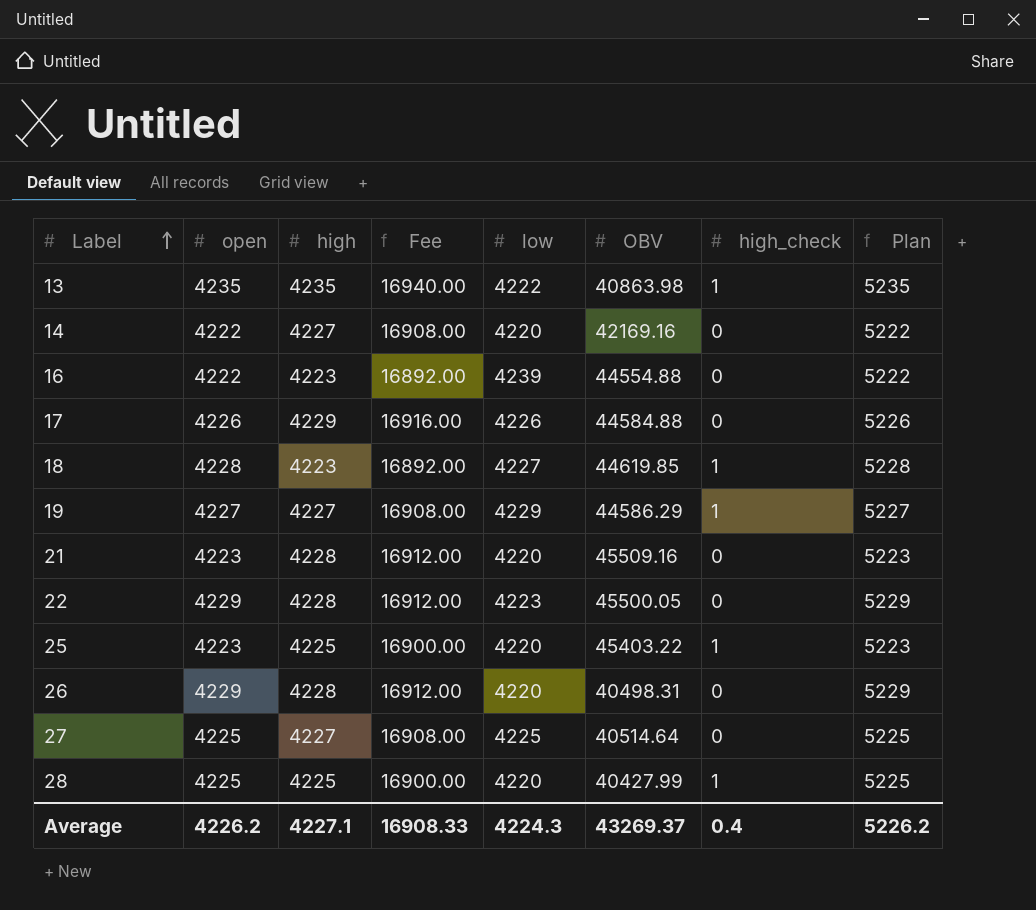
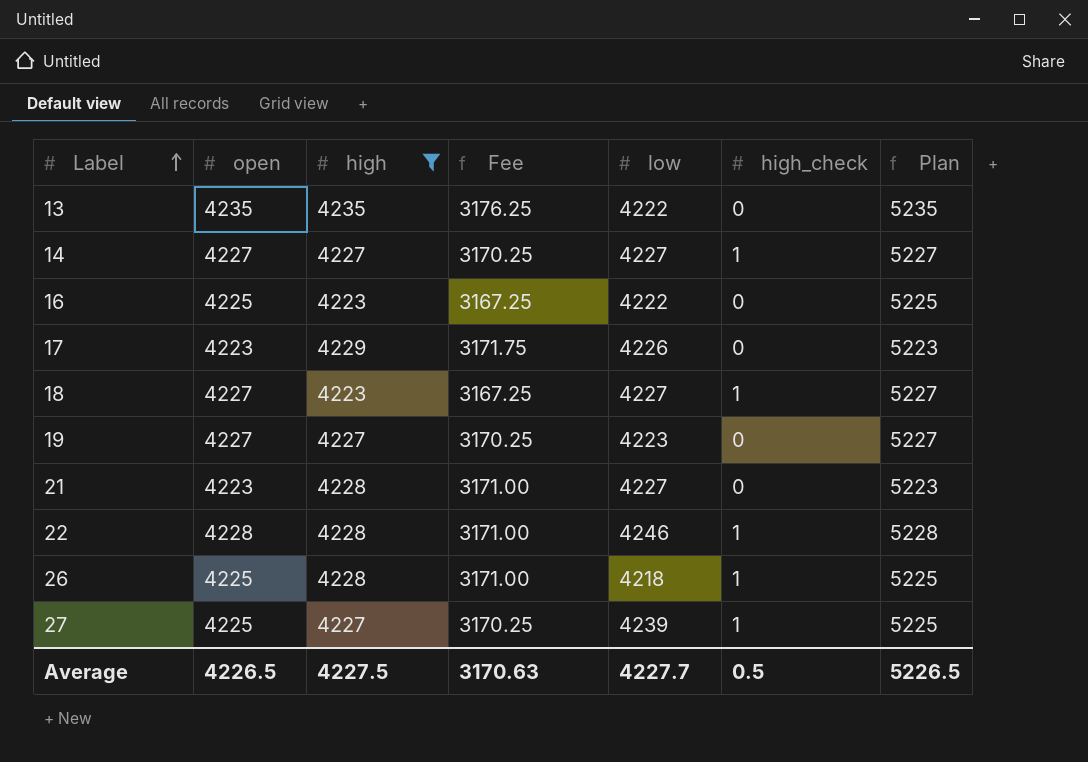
filter: none -> high != 4225
column OBV | position: 6 -> none
column Fee | formula: [high] * 4 -> [high] * 0.75
13 | high_check: 1 -> 0
14 | open: 4222 -> 4227
14 | low: 4220 -> 4227
14 | high_check: 0 -> 1
14 | Plan: 5222 -> 5227
16 | open: 4222 -> 4225
16 | low: 4239 -> 4222
16 | Plan: 5222 -> 5225
17 | open: 4226 -> 4223
17 | Plan: 5226 -> 5223
18 | open: 4228 -> 4227
18 | Plan: 5228 -> 5227
19 | low: 4229 -> 4223
19 | high_check: 1 -> 0
21 | low: 4220 -> 4227
22 | open: 4229 -> 4228
22 | low: 4223 -> 4246
22 | high_check: 0 -> 1
22 | Plan: 5229 -> 5228
26 | open: 4229 -> 4225
26 | low: 4220 -> 4218
26 | high_check: 0 -> 1
26 | Plan: 5229 -> 5225
27 | low: 4225 -> 4239
27 | high_check: 0 -> 1
Average | open: 4226.2 -> 4226.5
Average | high: 4227.1 -> 4227.5
Average | Fee: 16908.33 -> 3170.63
Average | low: 4224.3 -> 4227.7
Average | high_check: 0.4 -> 0.5
Average | Plan: 5226.2 -> 5226.5

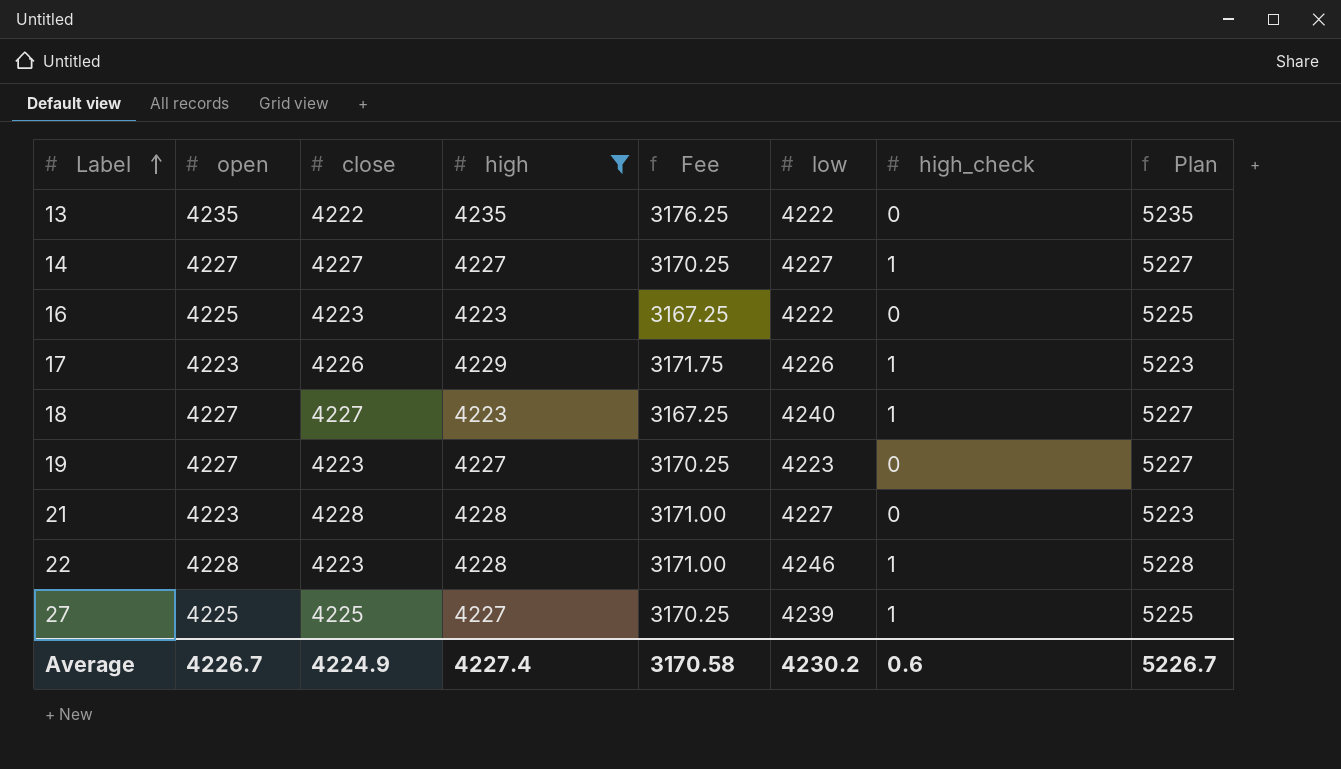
column close | position: none -> 3
row 26: 4225 | 4228 | 3171.00 | 4218 | 1 | 5225 -> none
17 | high_check: 0 -> 1
18 | low: 4227 -> 4240
Average | open: 4226.5 -> 4226.7
Average | high: 4227.5 -> 4227.4
Average | Fee: 3170.63 -> 3170.58
Average | low: 4227.7 -> 4230.2
Average | high_check: 0.5 -> 0.6
Average | Plan: 5226.5 -> 5226.7

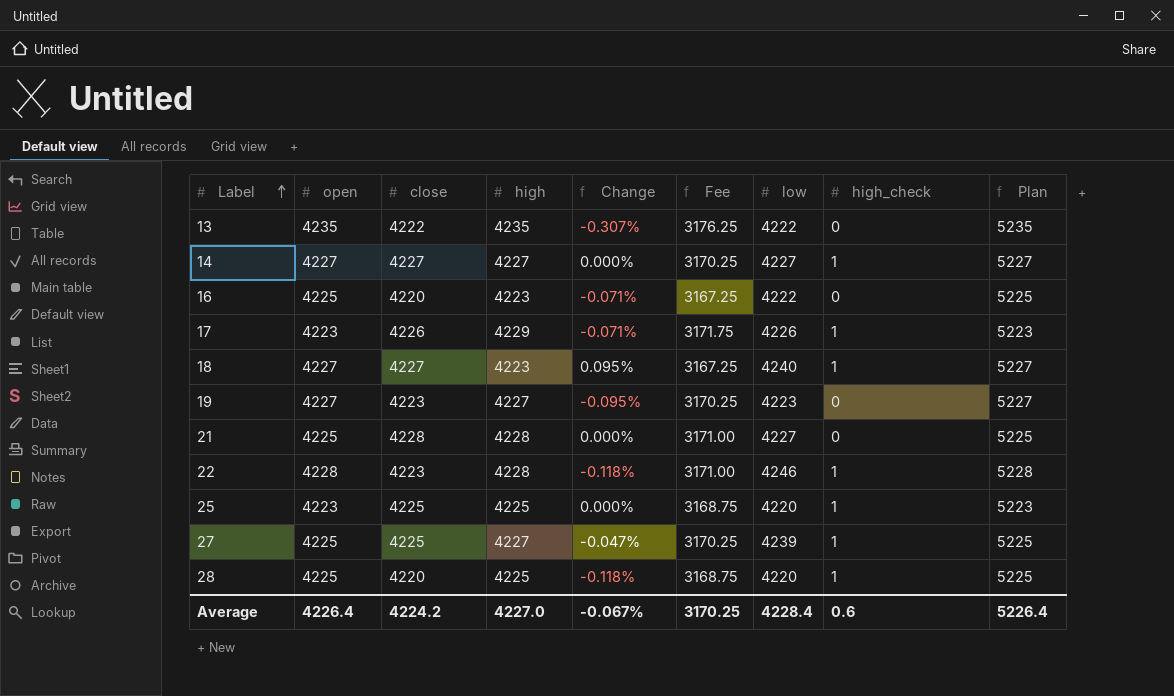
filter: high != 4225 -> none
column Change | formula: none -> ([close] - [high]) / [high]
16 | close: 4223 -> 4220
21 | open: 4223 -> 4225
21 | Plan: 5223 -> 5225
Average | open: 4226.7 -> 4226.4
Average | close: 4224.9 -> 4224.2
Average | high: 4227.4 -> 4227.0
Average | Fee: 3170.58 -> 3170.25
Average | low: 4230.2 -> 4228.4
Average | Plan: 5226.7 -> 5226.4

